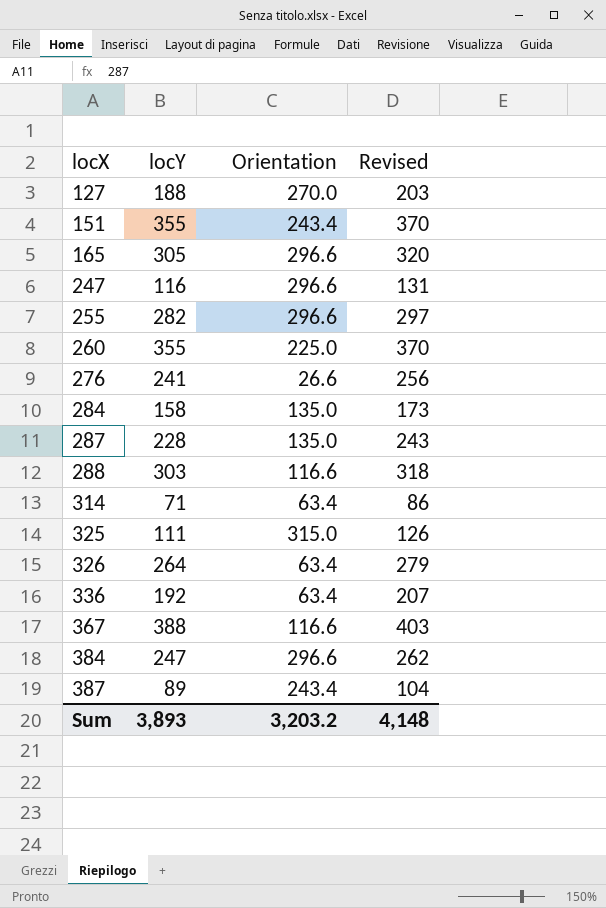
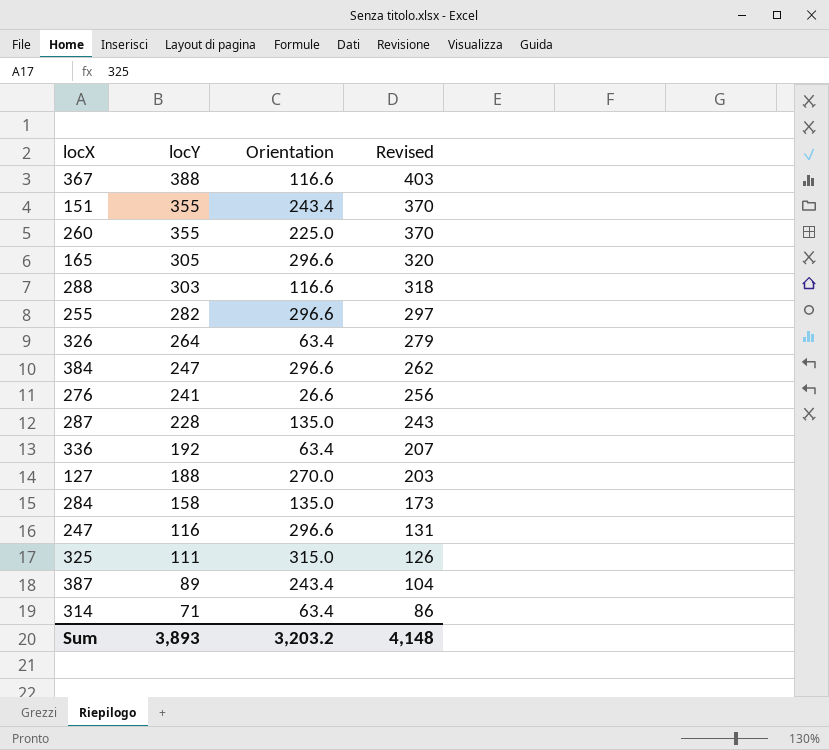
row order: locX ascending -> locY descending

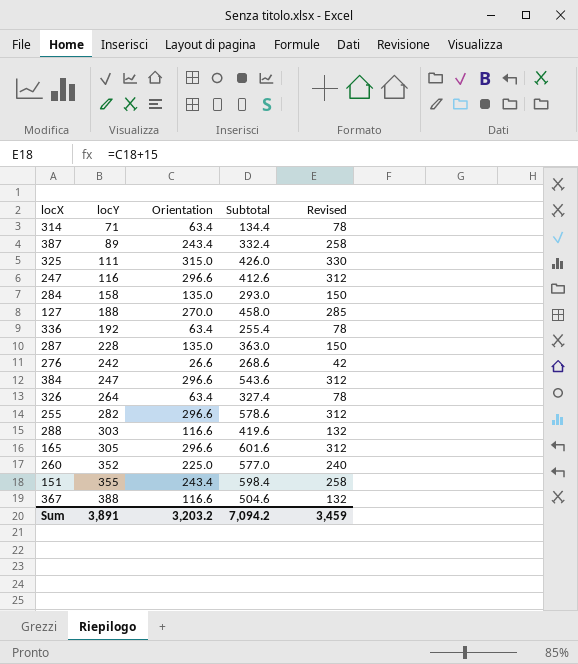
row order: locY descending -> locY ascending
column Subtotal | formula: none -> [locY] + [Orientation]
column Revised | formula: [locY] + 15 -> [Orientation] + 15
276 | locY: 241 -> 242
260 | locY: 355 -> 352
Sum | locY: 3,893 -> 3,891
Sum | Revised: 4,148 -> 3,459

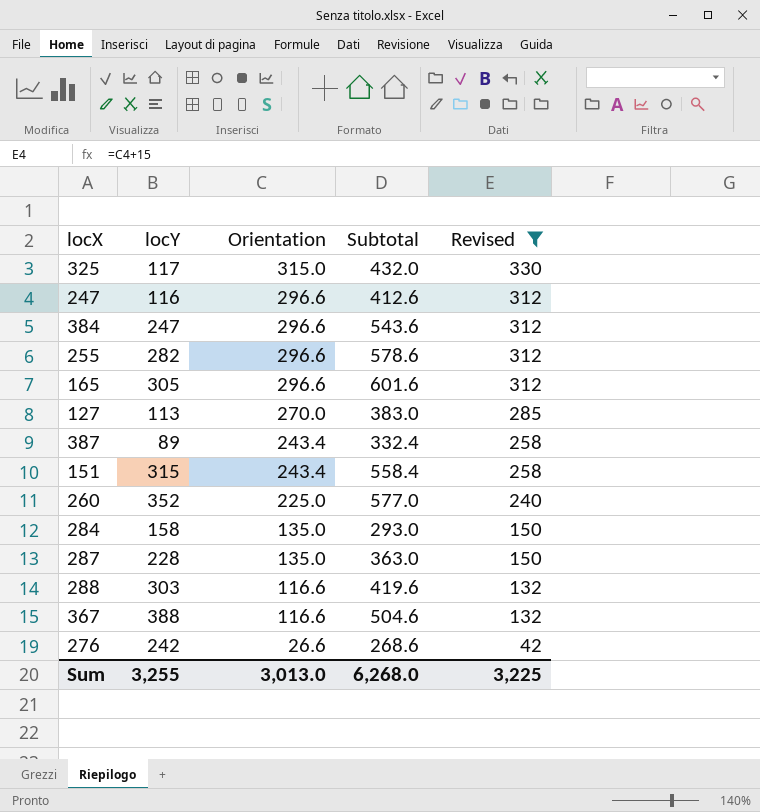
filter: none -> Revised != 78
row order: locY ascending -> Orientation descending
325 | locY: 111 -> 117
325 | Subtotal: 426.0 -> 432.0
127 | locY: 188 -> 113
127 | Subtotal: 458.0 -> 383.0
151 | locY: 355 -> 315
151 | Subtotal: 598.4 -> 558.4
Sum | locY: 3,891 -> 3,255
Sum | Orientation: 3,203.2 -> 3,013.0
Sum | Subtotal: 7,094.2 -> 6,268.0
Sum | Revised: 3,459 -> 3,225

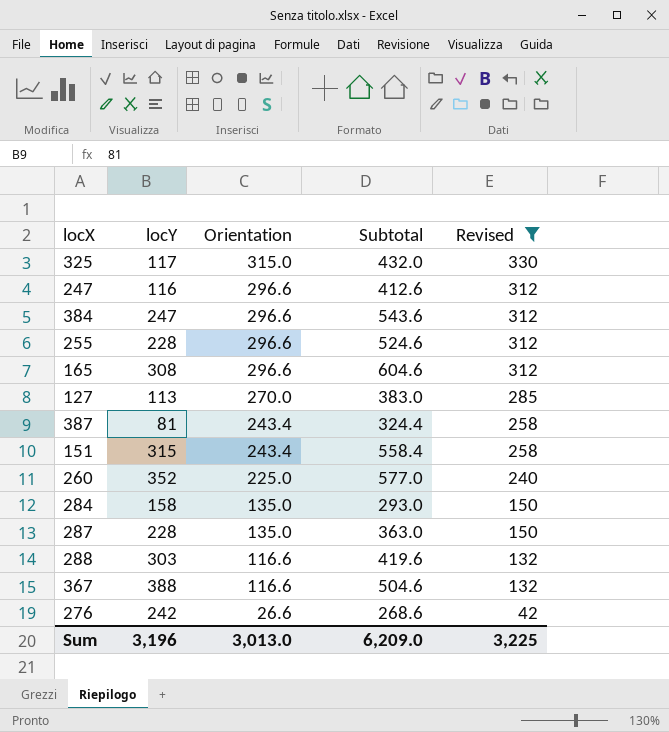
255 | locY: 282 -> 228
255 | Subtotal: 578.6 -> 524.6
165 | locY: 305 -> 308
165 | Subtotal: 601.6 -> 604.6
387 | locY: 89 -> 81
387 | Subtotal: 332.4 -> 324.4
Sum | locY: 3,255 -> 3,196
Sum | Subtotal: 6,268.0 -> 6,209.0

